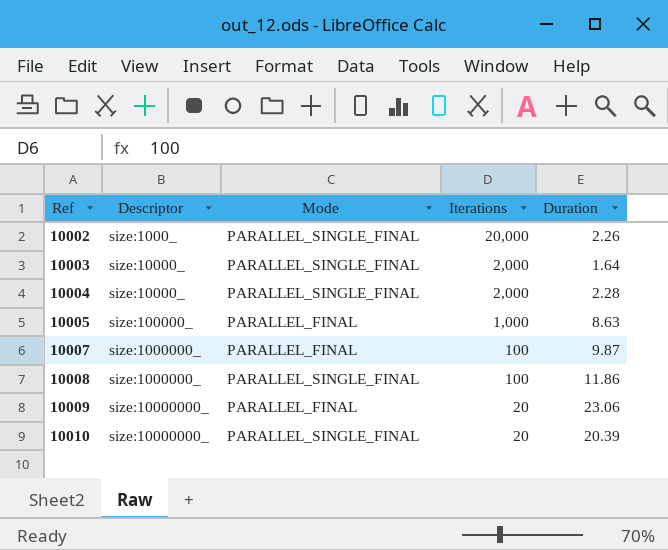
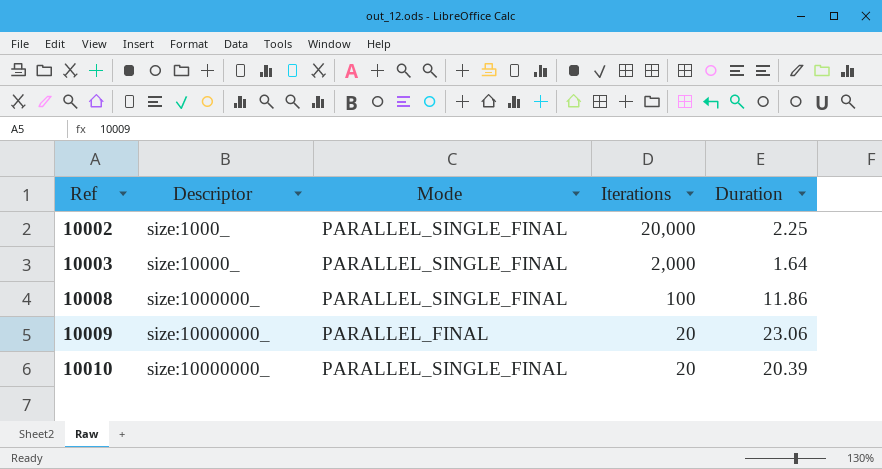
row 10004: size:10000_ | PARALLEL_SINGLE_FINAL | 2,000 | 2.28 -> none
row 10005: size:100000_ | PARALLEL_FINAL | 1,000 | 8.63 -> none
row 10007: size:1000000_ | PARALLEL_FINAL | 100 | 9.87 -> none
10002 | Duration: 2.26 -> 2.25

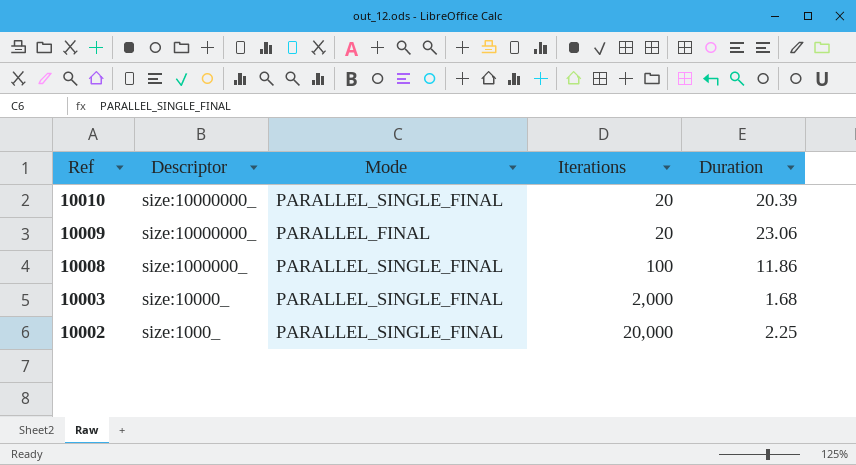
row order: Ref ascending -> Ref descending
10003 | Duration: 1.64 -> 1.68

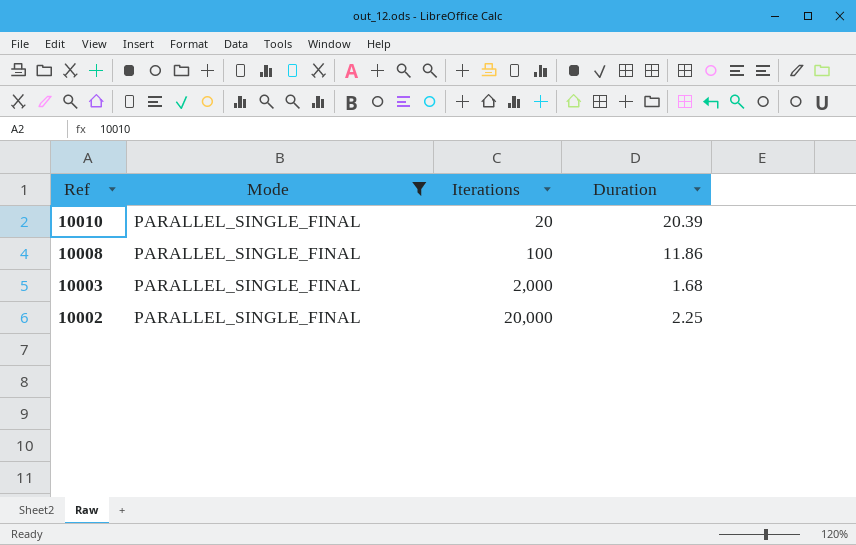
filter: none -> Mode = PARALLEL_SINGLE_FINAL
column Descriptor | position: 2 -> none

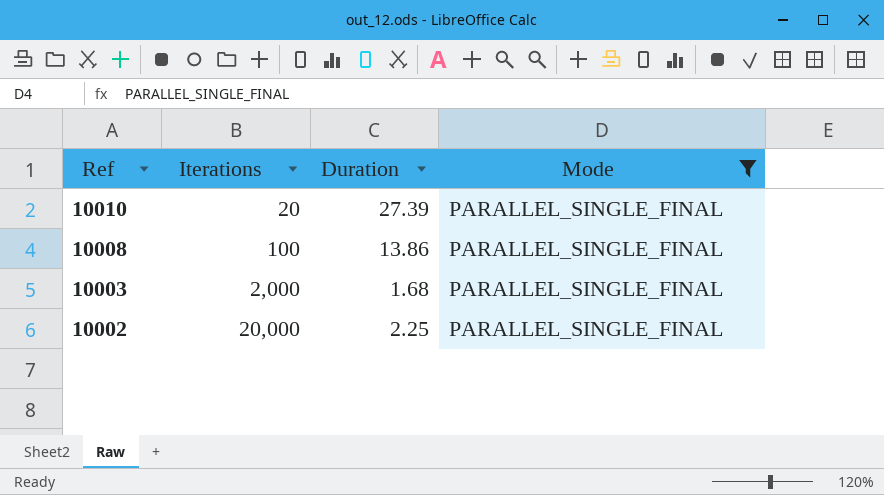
column Mode | position: 2 -> 4
10010 | Duration: 20.39 -> 27.39
10008 | Duration: 11.86 -> 13.86

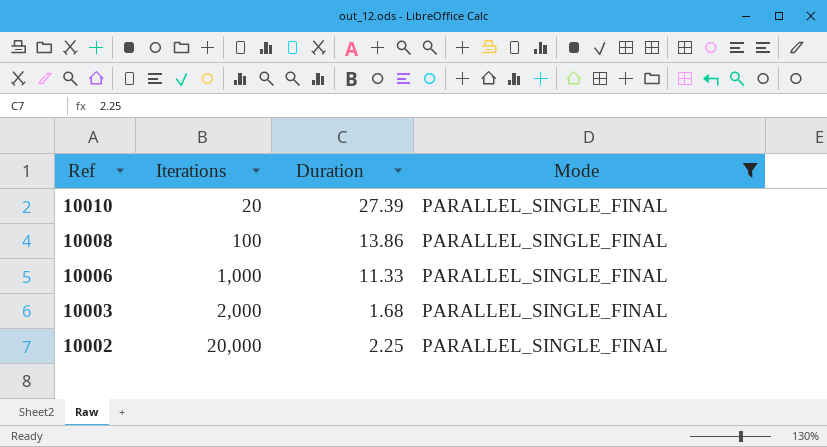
row 10006: none -> 1,000 | 11.33 | PARALLEL_SINGLE_FINAL

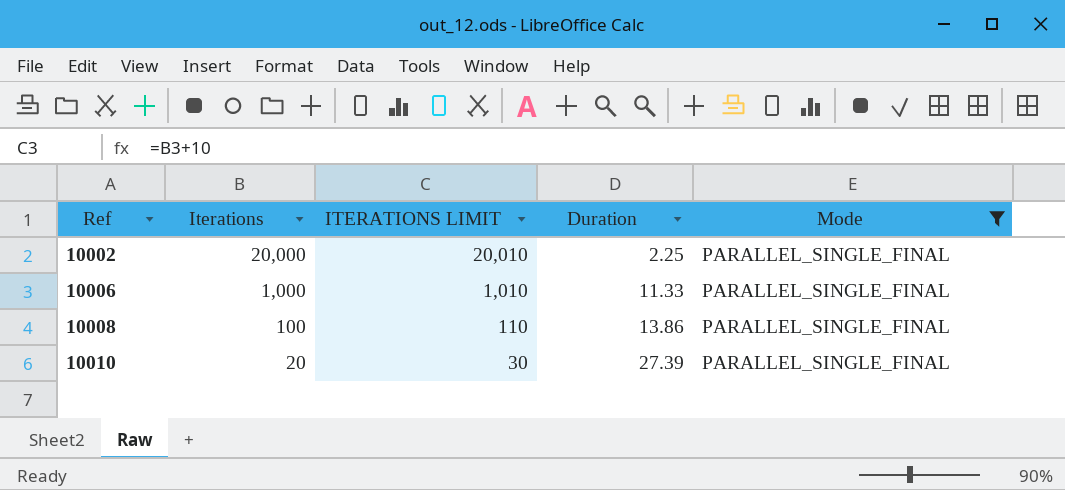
row order: Ref descending -> Ref ascending
column ITERATIONS LIMIT | formula: none -> [Iterations] + 10
row 10003: 2,000 | 1.68 | PARALLEL_SINGLE_FINAL -> none

